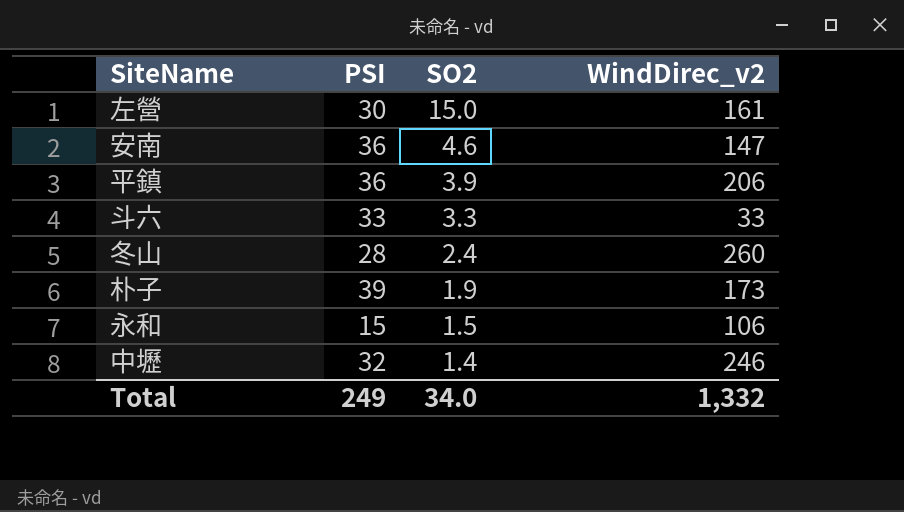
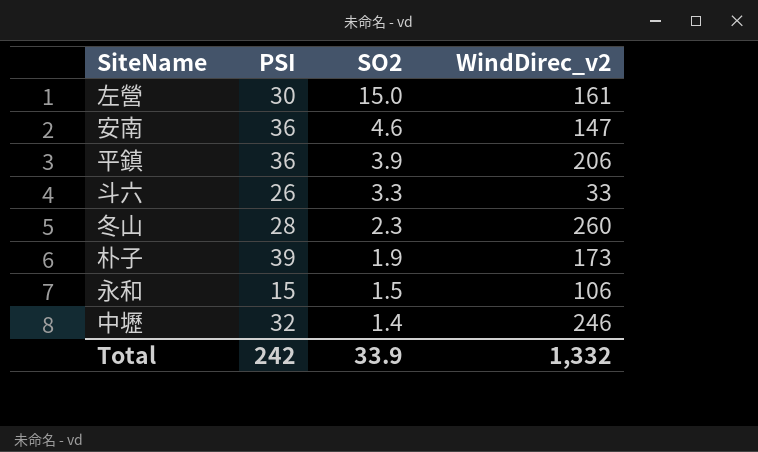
斗六 | PSI: 33 -> 26
冬山 | SO2: 2.4 -> 2.3
Total | PSI: 249 -> 242
Total | SO2: 34.0 -> 33.9

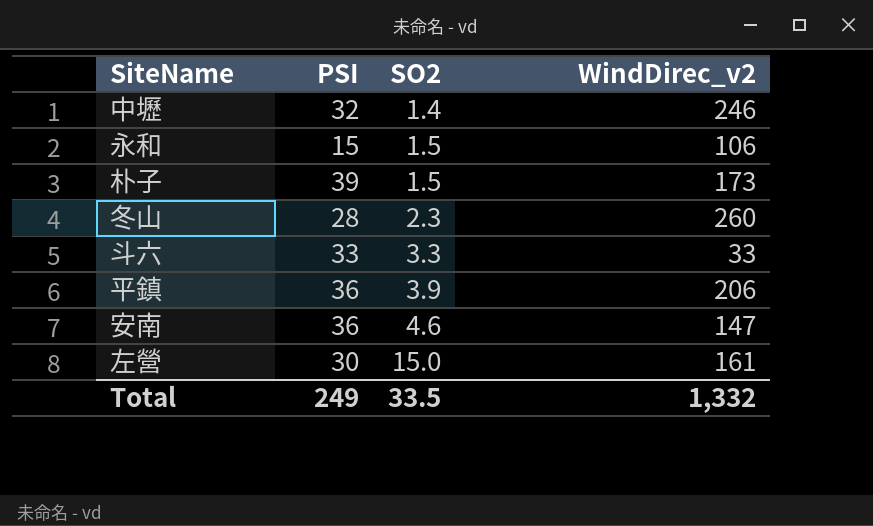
row order: SO2 descending -> SO2 ascending
朴子 | SO2: 1.9 -> 1.5
斗六 | PSI: 26 -> 33
Total | PSI: 242 -> 249
Total | SO2: 33.9 -> 33.5

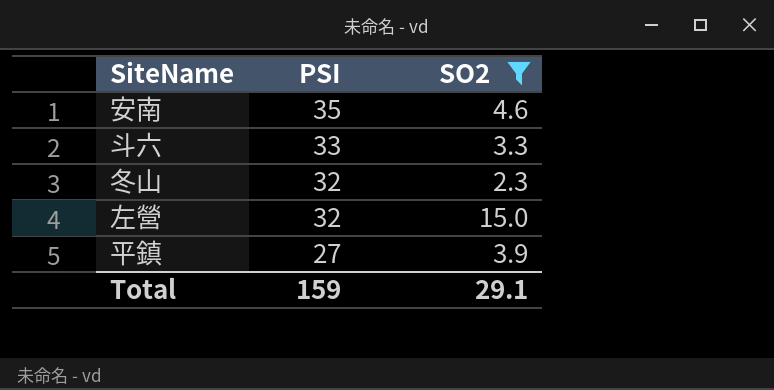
filter: none -> SO2 >= 2.3
row order: SO2 ascending -> PSI descending
column WindDirec_v2 | position: 4 -> none
安南 | PSI: 36 -> 35
冬山 | PSI: 28 -> 32
左營 | PSI: 30 -> 32
平鎮 | PSI: 36 -> 27
Total | PSI: 249 -> 159
Total | SO2: 33.5 -> 29.1

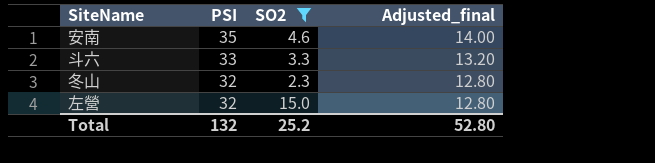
column Adjusted_final | formula: none -> [PSI] * 0.4
row 平鎮: 27 | 3.9 -> none
Total | PSI: 159 -> 132
Total | SO2: 29.1 -> 25.2

